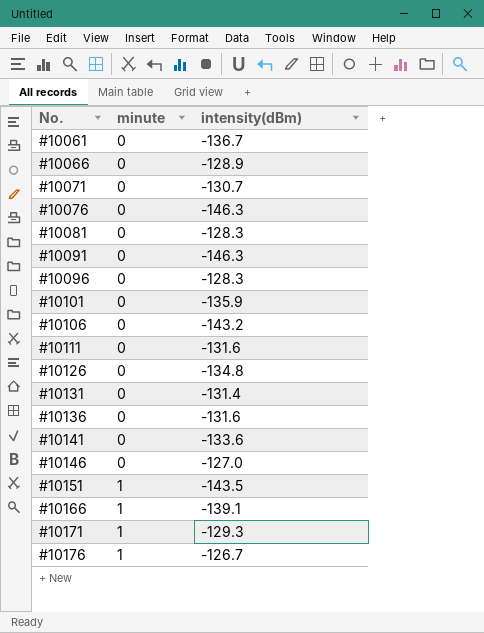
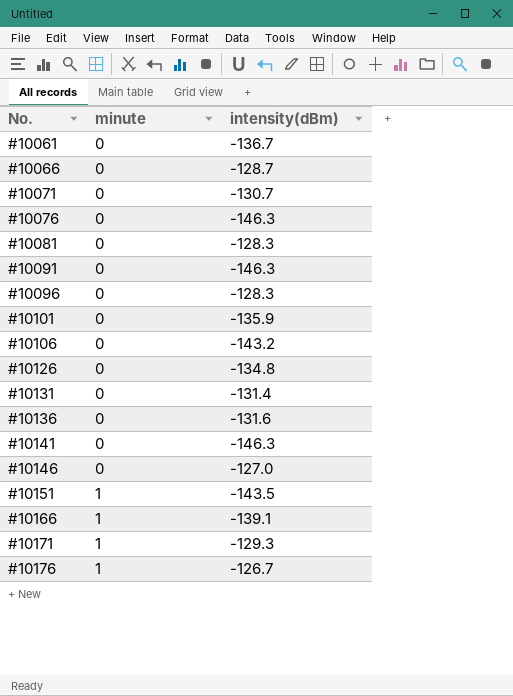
row #10111: 0 | -131.6 -> none
#10066 | intensity(dBm): -128.9 -> -128.7
#10141 | intensity(dBm): -133.6 -> -146.3

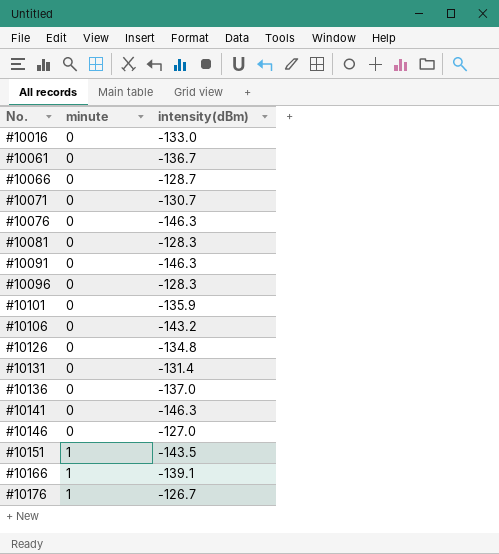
row #10171: 1 | -129.3 -> none
row #10016: none -> 0 | -133.0
#10136 | intensity(dBm): -131.6 -> -137.0

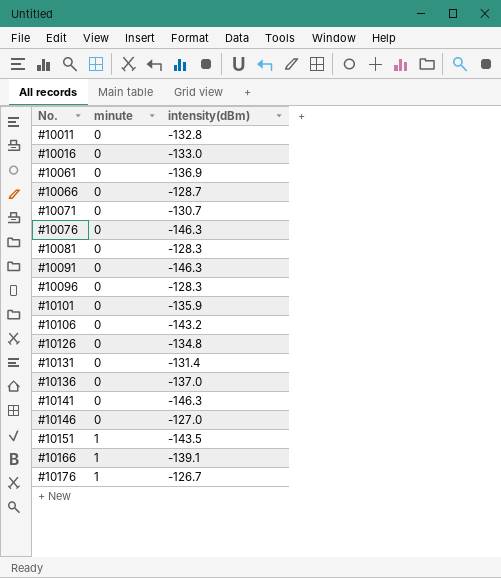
row #10011: none -> 0 | -132.8
#10061 | intensity(dBm): -136.7 -> -136.9

